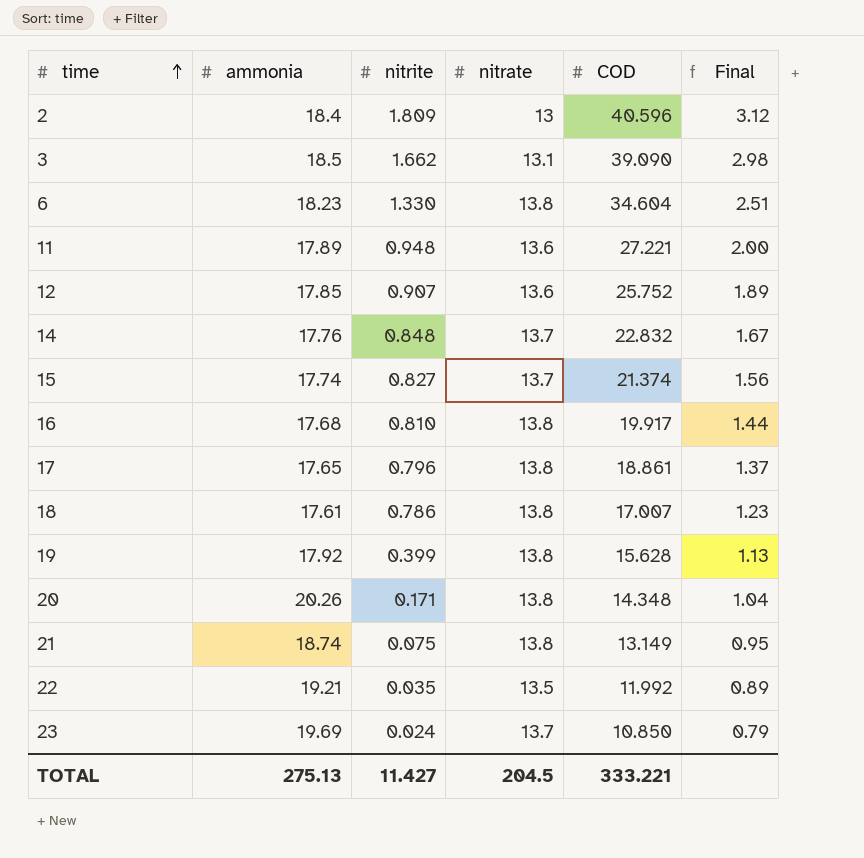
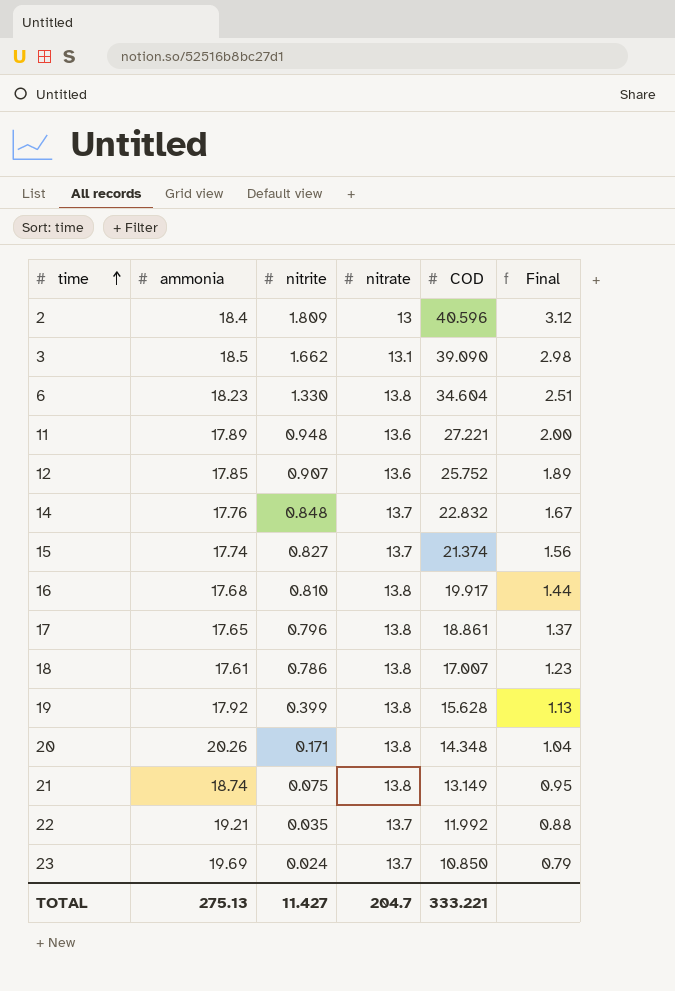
22 | nitrate: 13.5 -> 13.7
22 | Final: 0.89 -> 0.88
TOTAL | nitrate: 204.5 -> 204.7

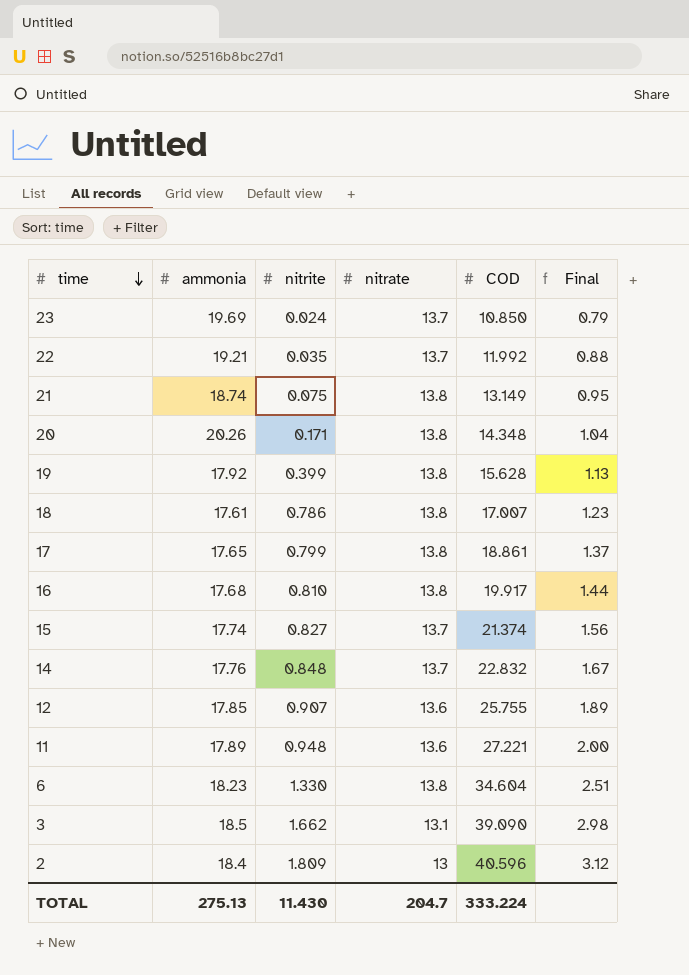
row order: time ascending -> time descending
17 | nitrite: 0.796 -> 0.799
12 | COD: 25.752 -> 25.755
TOTAL | nitrite: 11.427 -> 11.430
TOTAL | COD: 333.221 -> 333.224

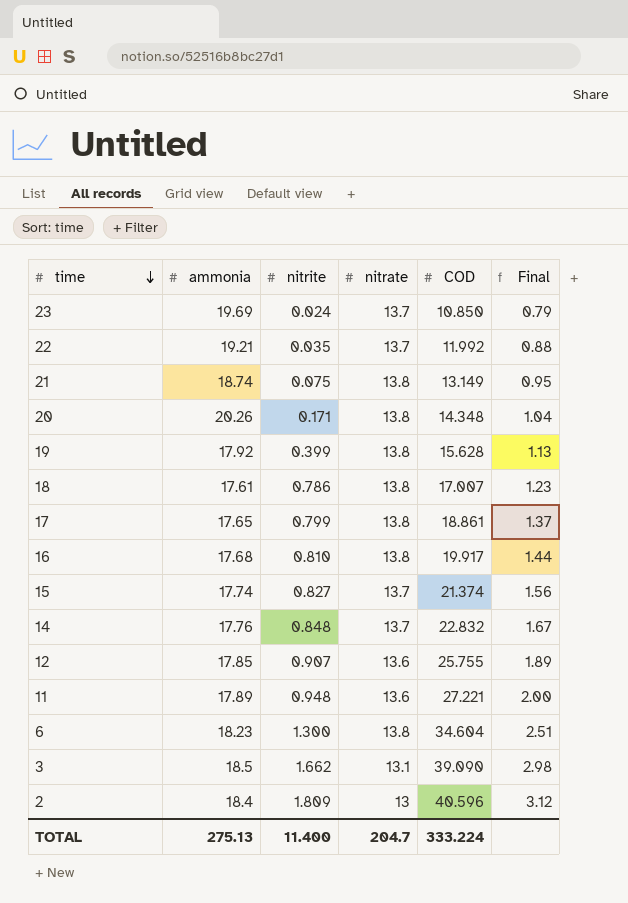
6 | nitrite: 1.330 -> 1.300
TOTAL | nitrite: 11.430 -> 11.400

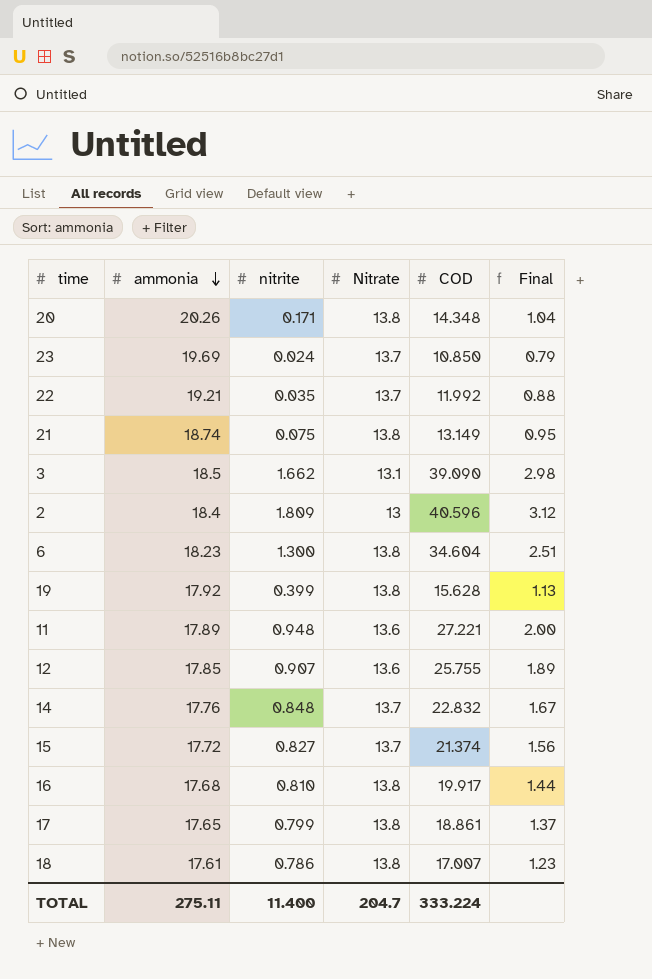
row order: time descending -> ammonia descending
column name: nitrate -> Nitrate
15 | ammonia: 17.74 -> 17.72
TOTAL | ammonia: 275.13 -> 275.11

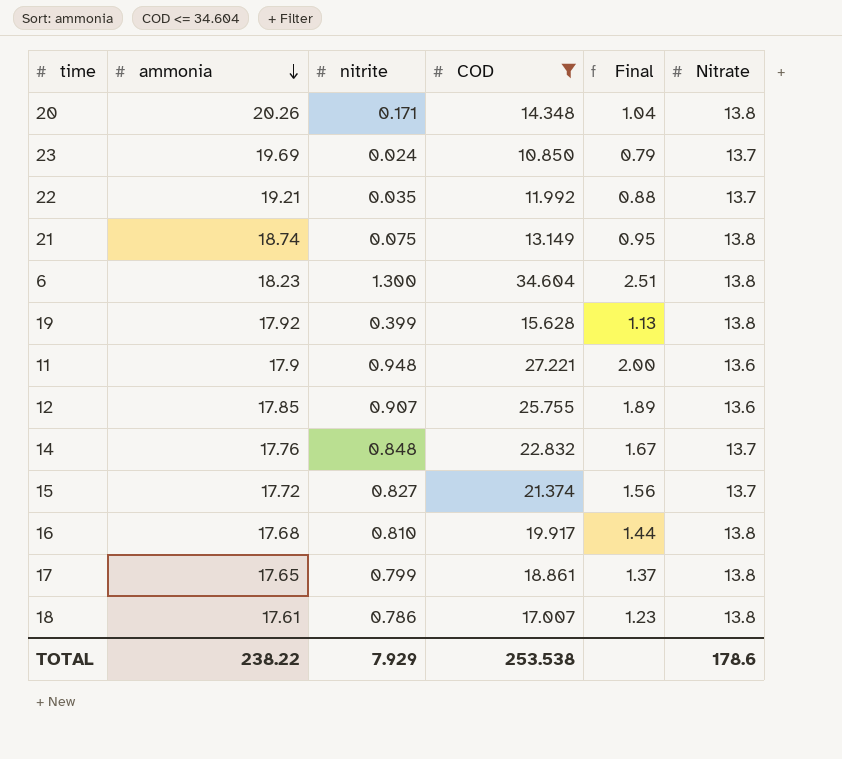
filter: none -> COD <= 34.604
column Nitrate | position: 4 -> 6
11 | ammonia: 17.89 -> 17.9
TOTAL | ammonia: 275.11 -> 238.22
TOTAL | nitrite: 11.400 -> 7.929
TOTAL | COD: 333.224 -> 253.538
TOTAL | Nitrate: 204.7 -> 178.6

